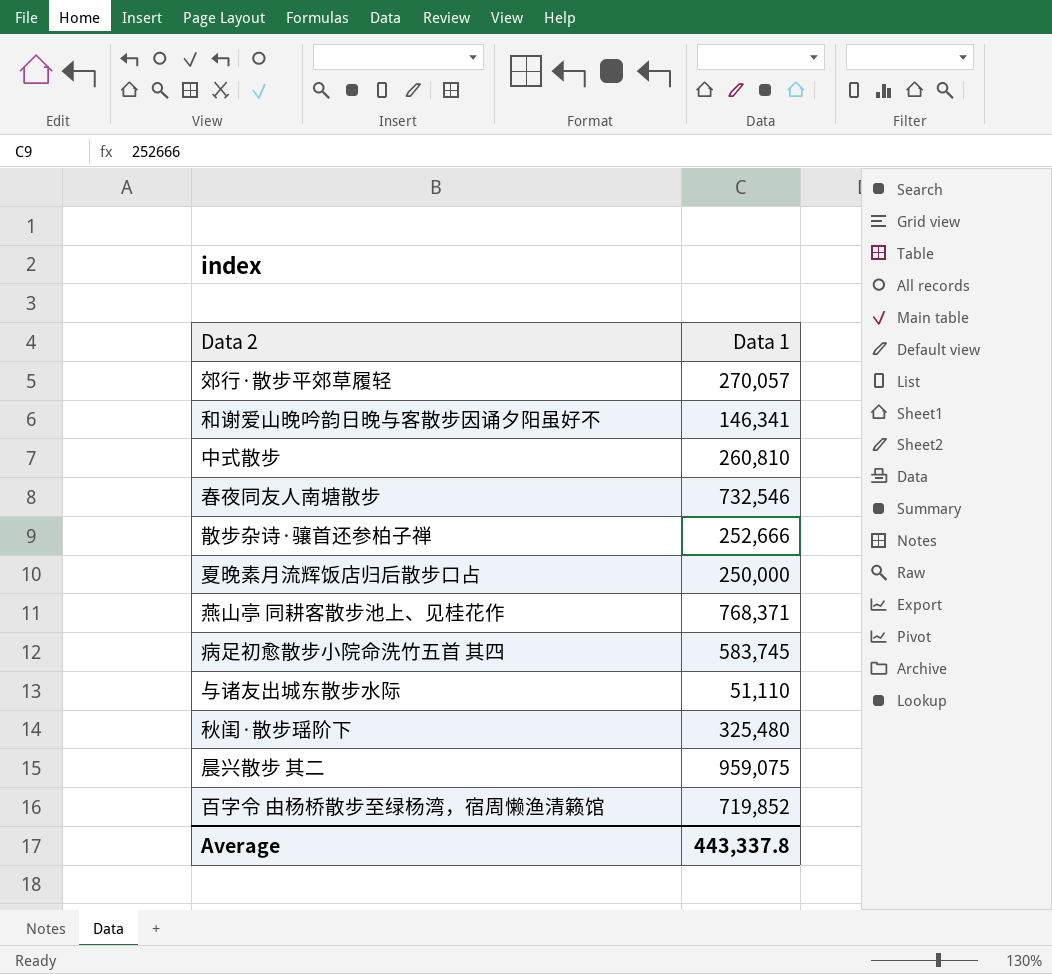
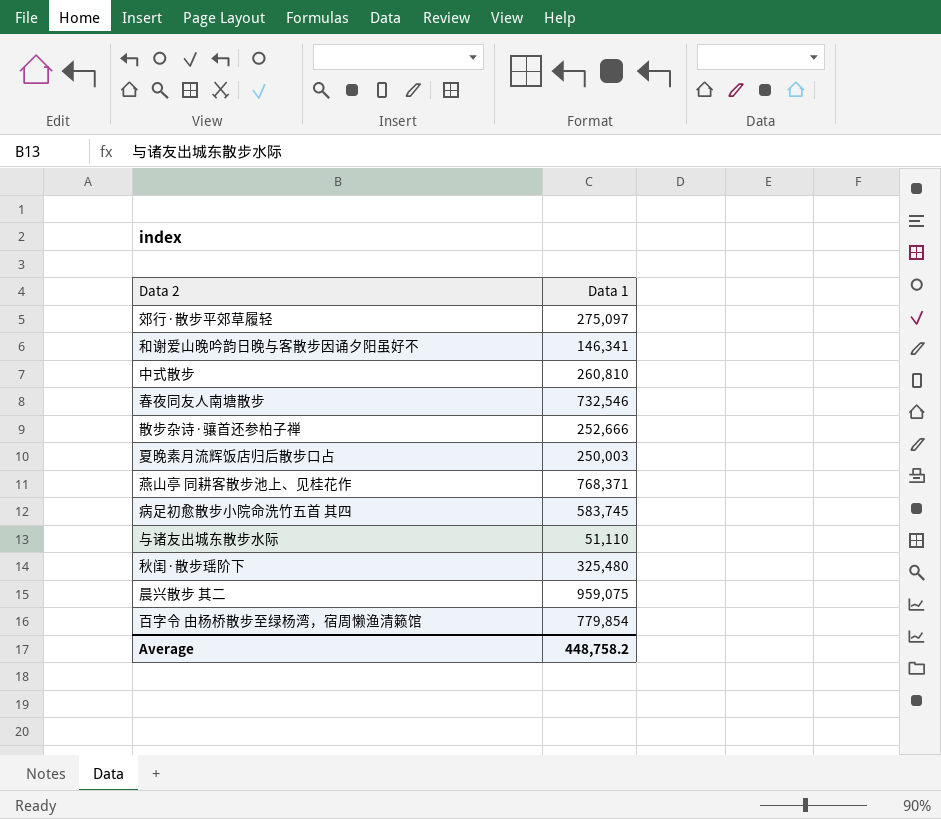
郊行·散步平郊草履轻 | Data 1: 270,057 -> 275,097
夏晚素月流辉饭店归后散步口占 | Data 1: 250,000 -> 250,003
百字令 由杨桥散步至绿杨湾，宿周懒渔清籁馆 | Data 1: 719,852 -> 779,854
Average | Data 1: 443,337.8 -> 448,758.2

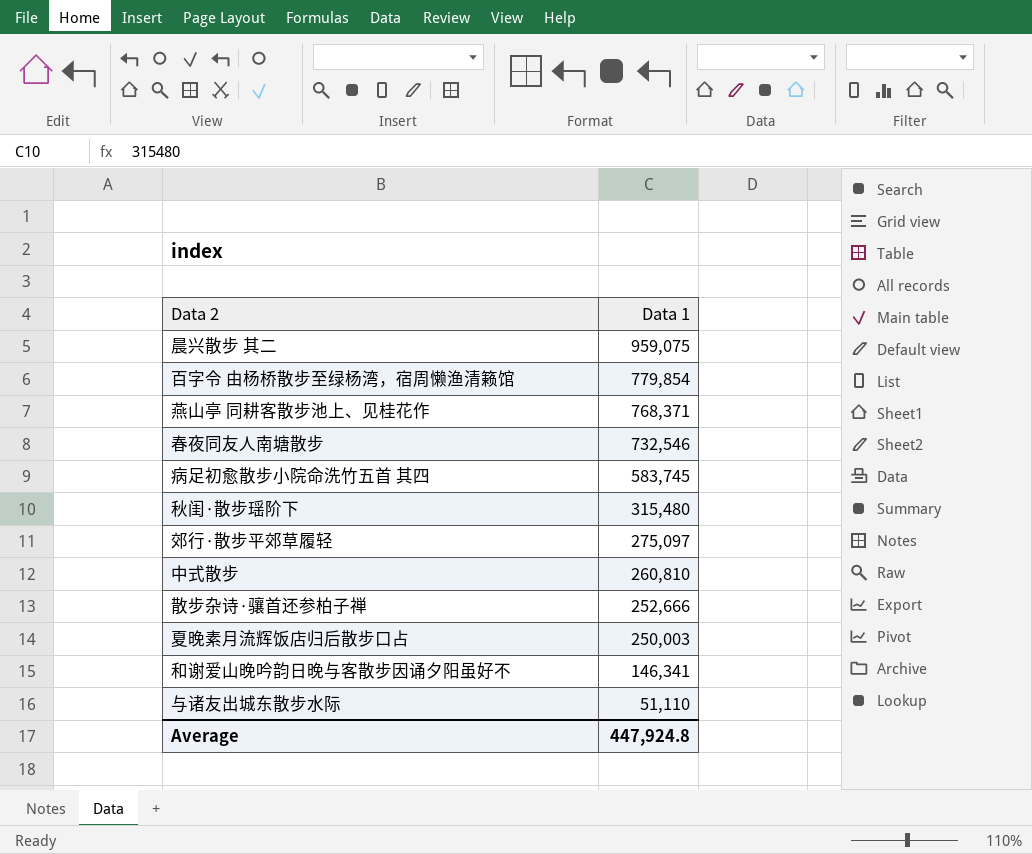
row order: none -> Data 1 descending
秋闺·散步瑶阶下 | Data 1: 325,480 -> 315,480
Average | Data 1: 448,758.2 -> 447,924.8

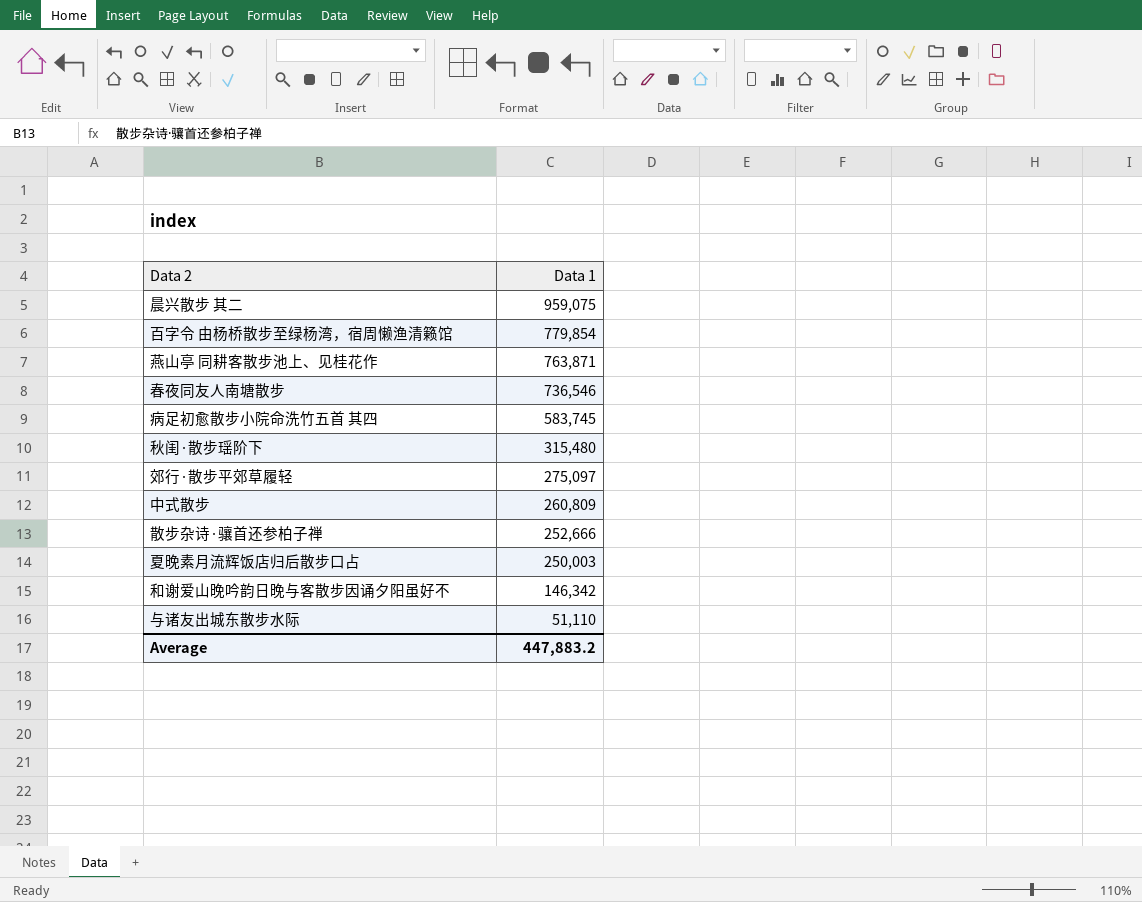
燕山亭 同耕客散步池上、见桂花作 | Data 1: 768,371 -> 763,871
春夜同友人南塘散步 | Data 1: 732,546 -> 736,546
中式散步 | Data 1: 260,810 -> 260,809
和谢爱山晚吟韵日晚与客散步因诵夕阳虽好不 | Data 1: 146,341 -> 146,342
Average | Data 1: 447,924.8 -> 447,883.2

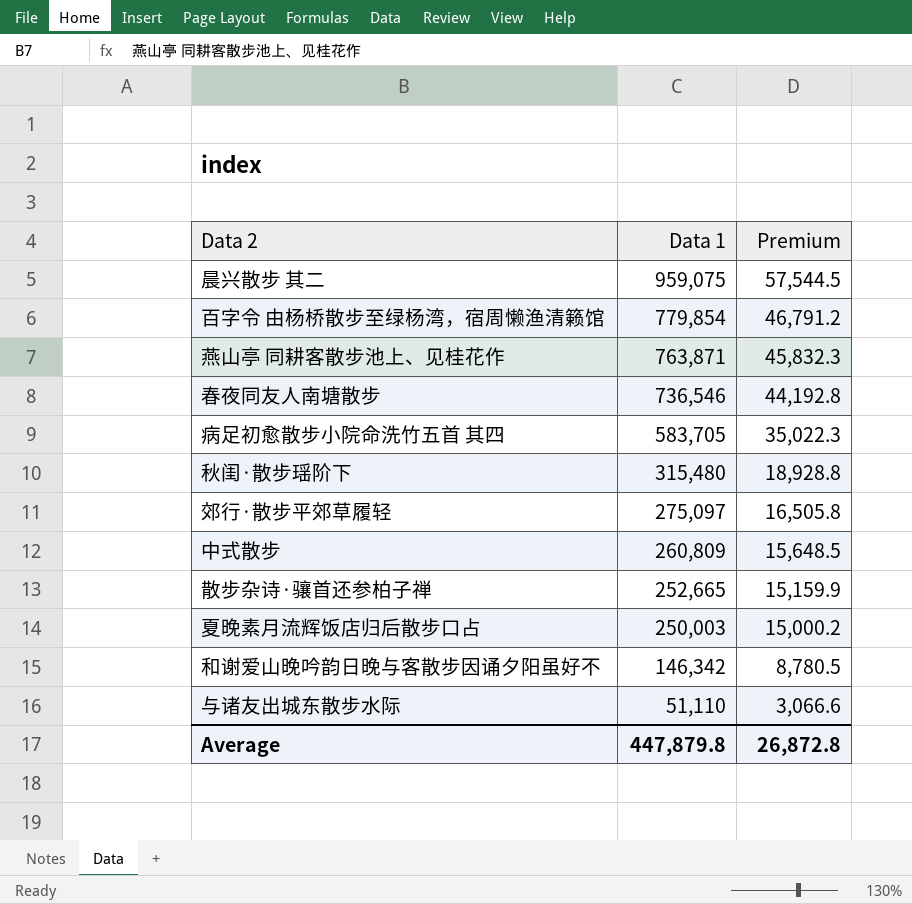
column Premium | formula: none -> [Data 1] * 0.06
病足初愈散步小院命洗竹五首 其四 | Data 1: 583,745 -> 583,705
散步杂诗·骧首还参柏子禅 | Data 1: 252,666 -> 252,665
Average | Data 1: 447,883.2 -> 447,879.8

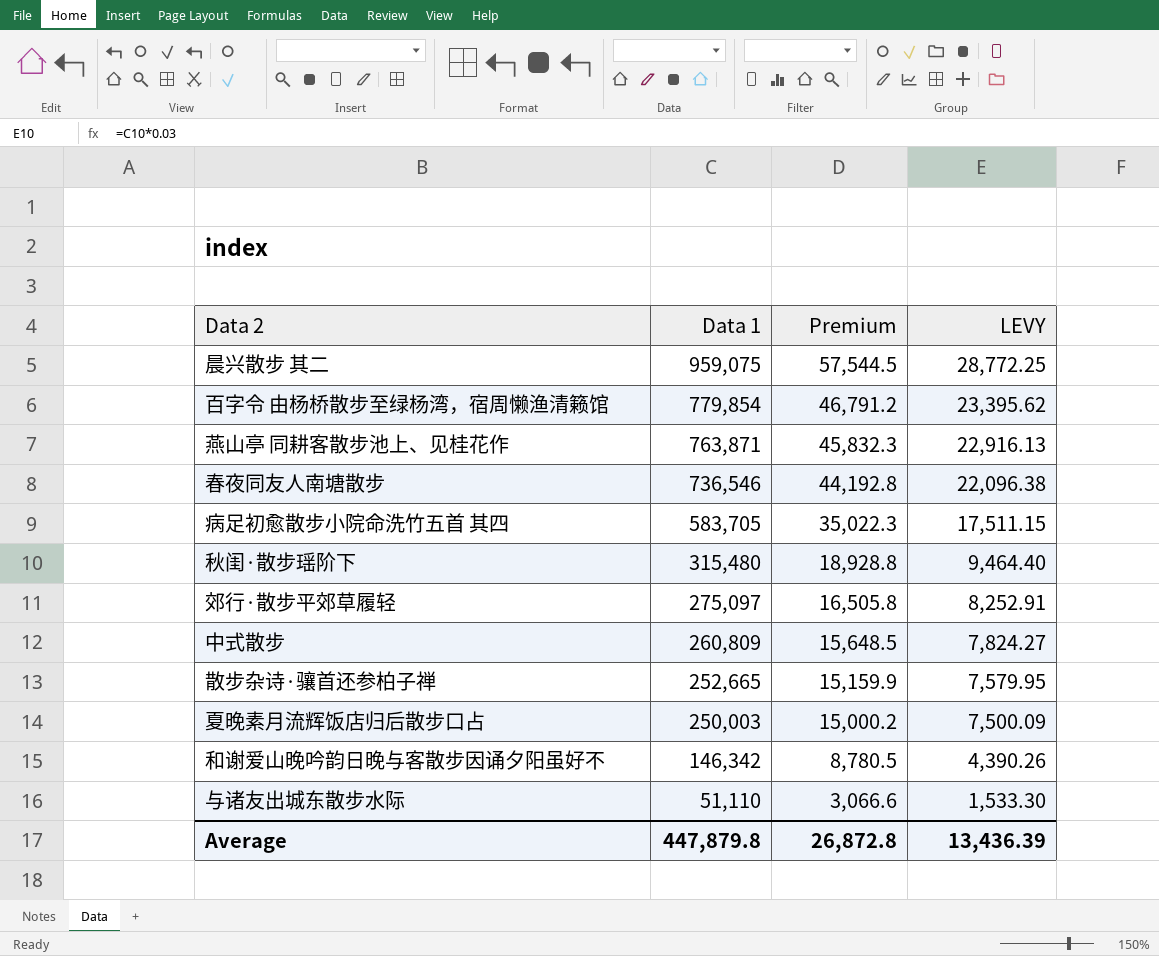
column LEVY | formula: none -> [Data 1] * 0.03

